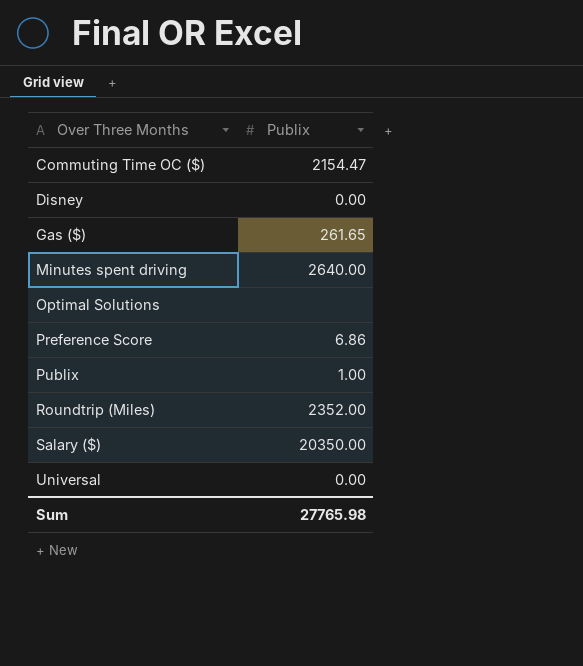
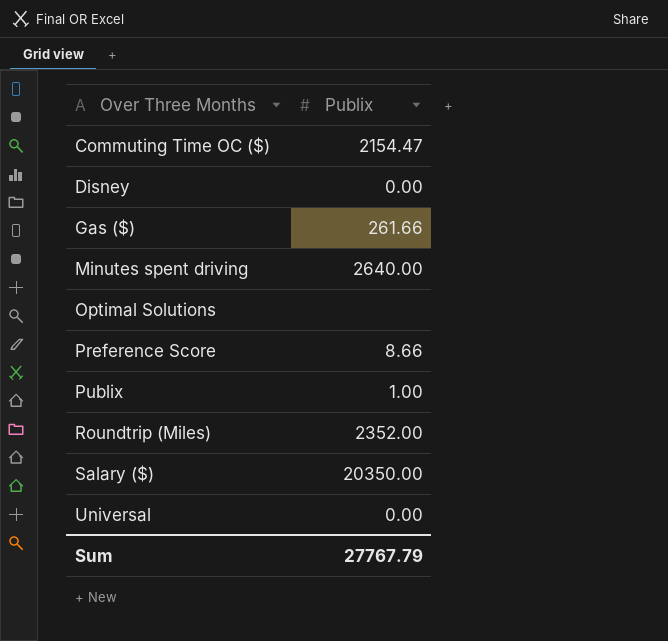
Gas ($) | Publix: 261.65 -> 261.66
Preference Score | Publix: 6.86 -> 8.66
Sum | Publix: 27765.98 -> 27767.79

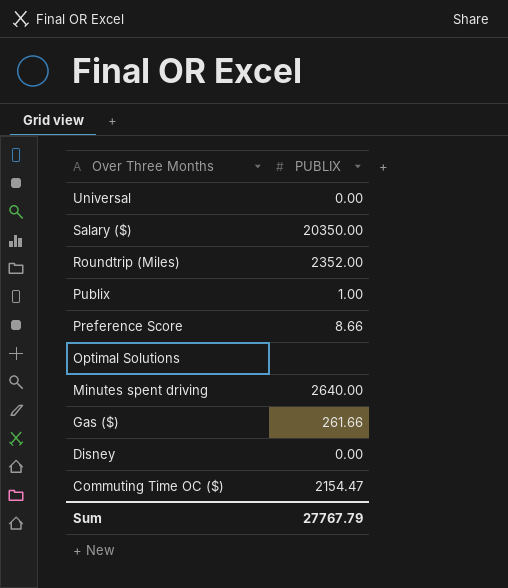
row order: Over Three Months ascending -> Over Three Months descending
column name: Publix -> PUBLIX

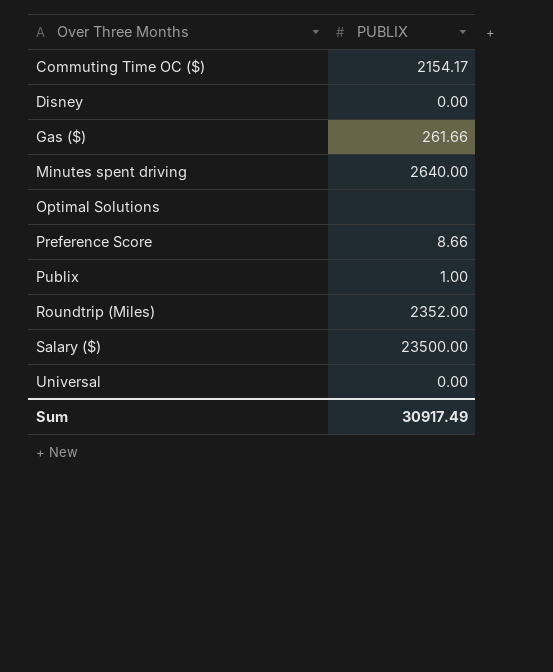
row order: Over Three Months descending -> Over Three Months ascending
Commuting Time OC ($) | PUBLIX: 2154.47 -> 2154.17
Salary ($) | PUBLIX: 20350.00 -> 23500.00
Sum | PUBLIX: 27767.79 -> 30917.49

